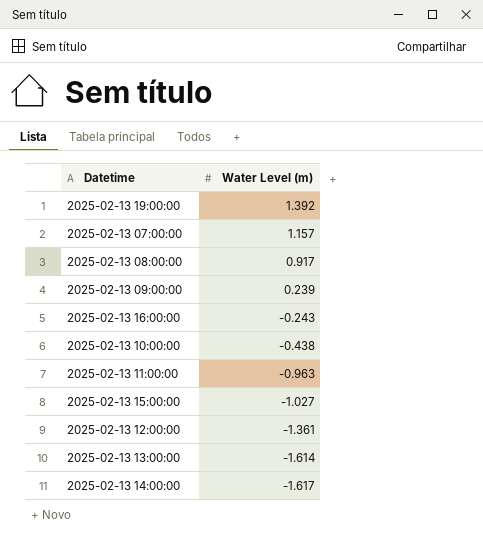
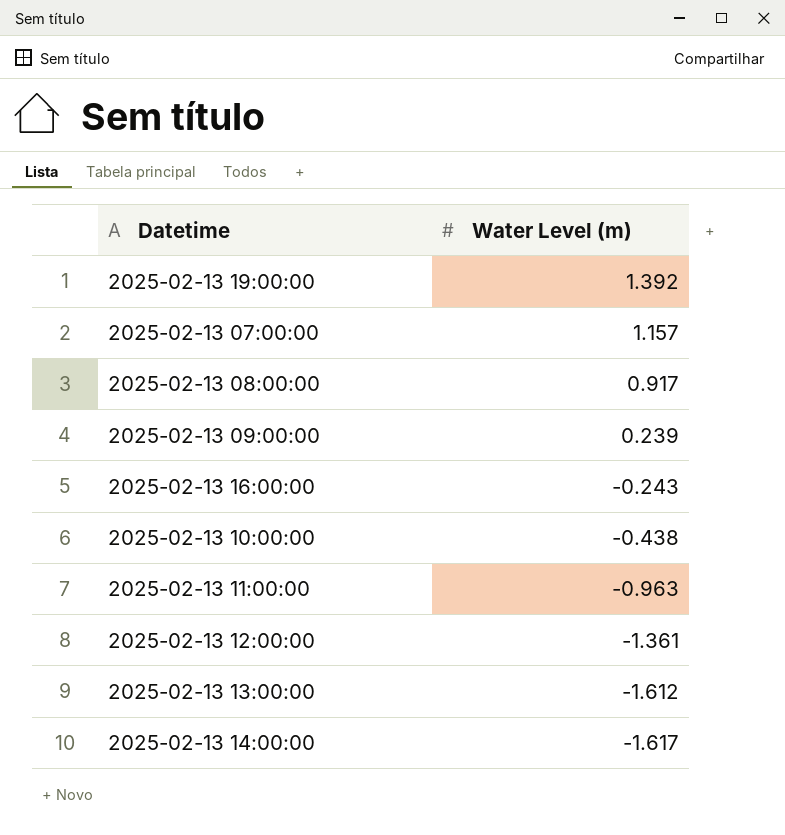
row 2025-02-13 15:00:00: -1.027 -> none
2025-02-13 13:00:00 | Water Level (m): -1.614 -> -1.612

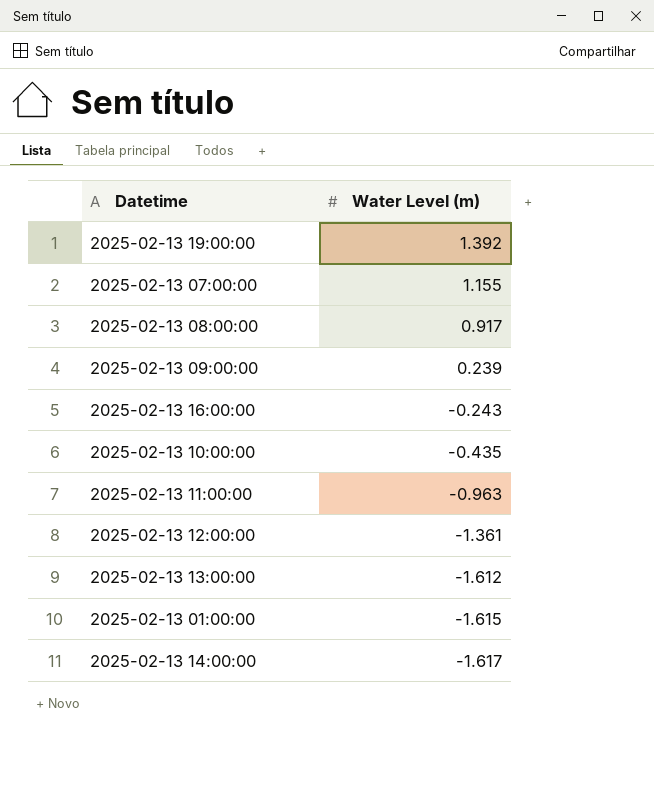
2025-02-13 07:00:00 | Water Level (m): 1.157 -> 1.155
2025-02-13 10:00:00 | Water Level (m): -0.438 -> -0.435
row 2025-02-13 01:00:00: none -> -1.615

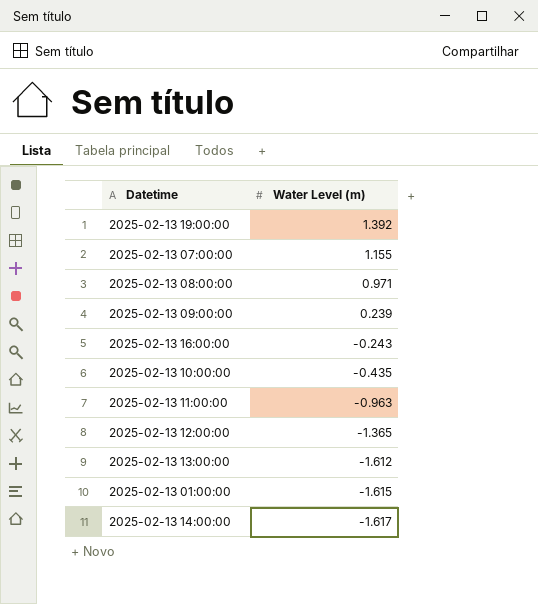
2025-02-13 08:00:00 | Water Level (m): 0.917 -> 0.971
2025-02-13 12:00:00 | Water Level (m): -1.361 -> -1.365

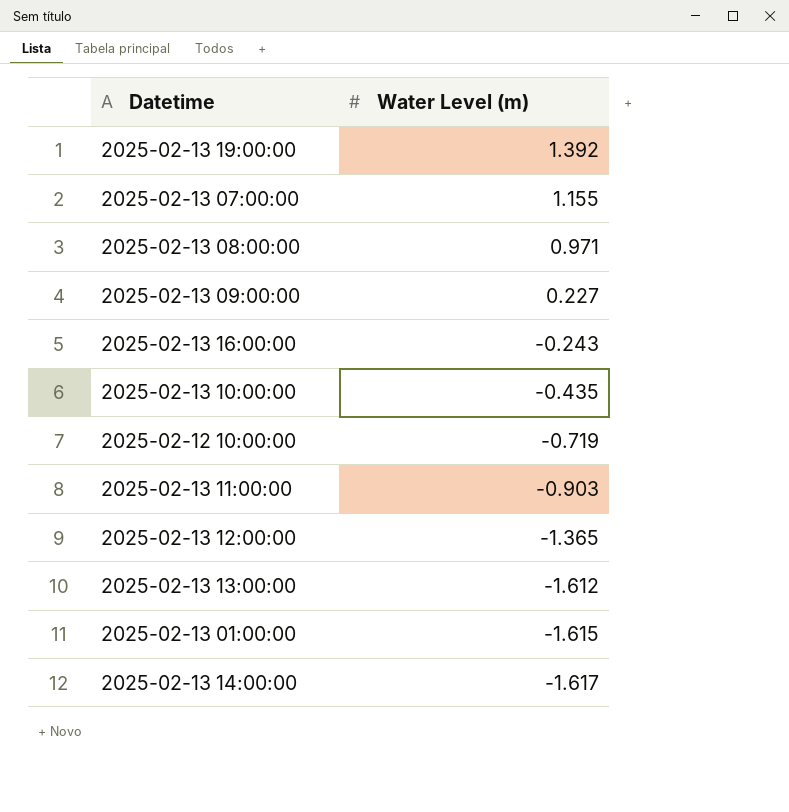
2025-02-13 09:00:00 | Water Level (m): 0.239 -> 0.227
row 2025-02-12 10:00:00: none -> -0.719
2025-02-13 11:00:00 | Water Level (m): -0.963 -> -0.903

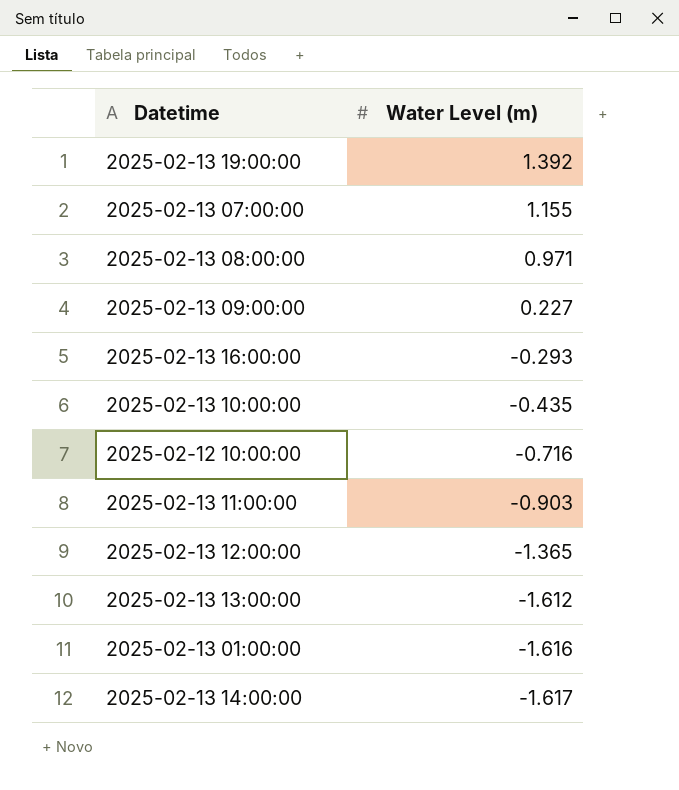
2025-02-13 16:00:00 | Water Level (m): -0.243 -> -0.293
2025-02-12 10:00:00 | Water Level (m): -0.719 -> -0.716
2025-02-13 01:00:00 | Water Level (m): -1.615 -> -1.616

